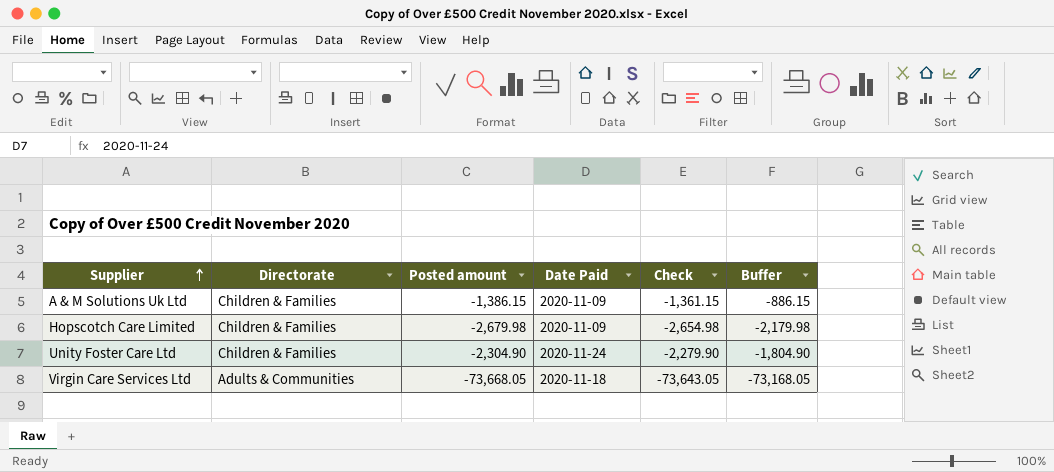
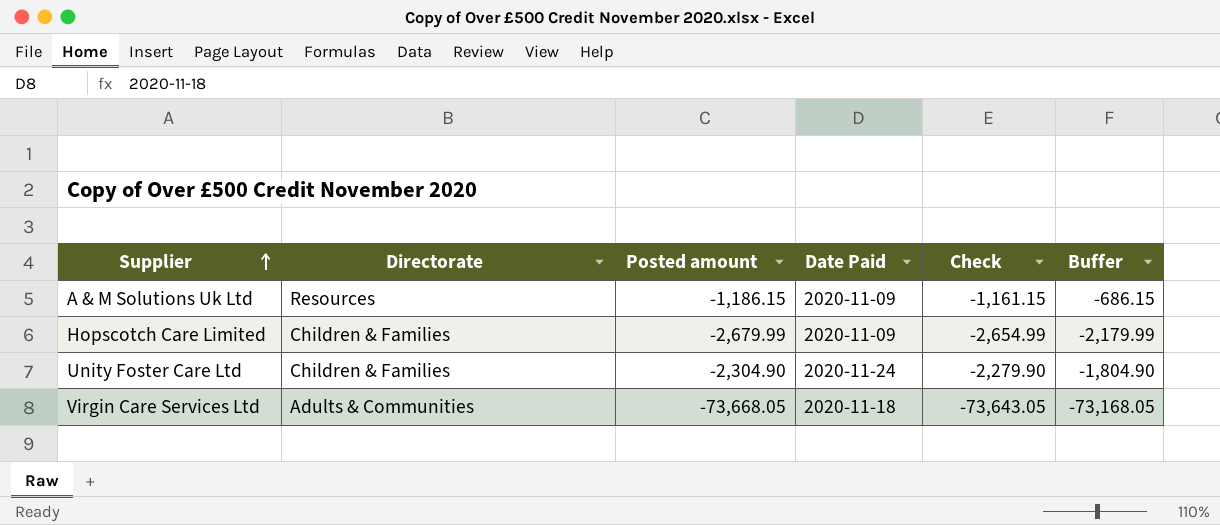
A & M Solutions Uk Ltd | Directorate: Children & Families -> Resources
A & M Solutions Uk Ltd | Posted amount: -1,386.15 -> -1,186.15
A & M Solutions Uk Ltd | Check: -1,361.15 -> -1,161.15
A & M Solutions Uk Ltd | Buffer: -886.15 -> -686.15
Hopscotch Care Limited | Posted amount: -2,679.98 -> -2,679.99
Hopscotch Care Limited | Check: -2,654.98 -> -2,654.99
Hopscotch Care Limited | Buffer: -2,179.98 -> -2,179.99

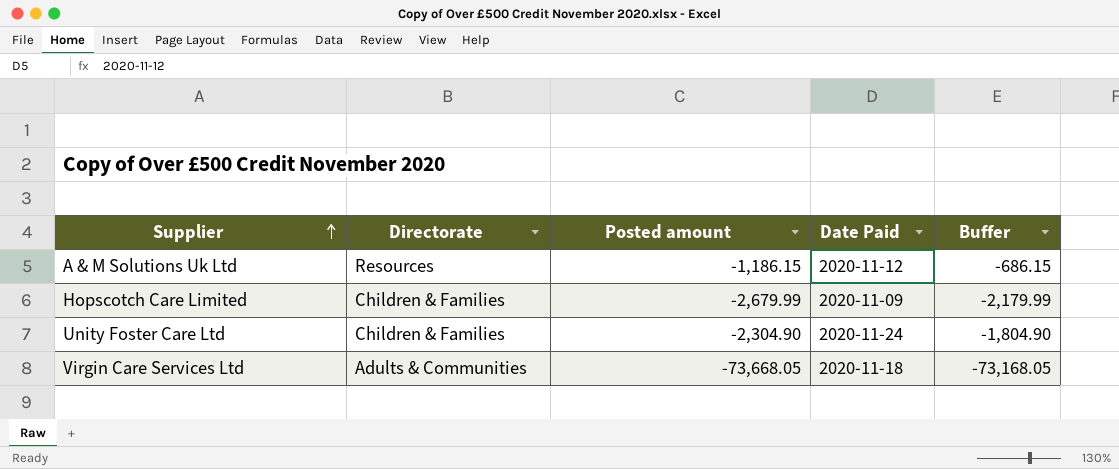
column Check | formula: [Posted amount] + 25 -> none
A & M Solutions Uk Ltd | Date Paid: 2020-11-09 -> 2020-11-12

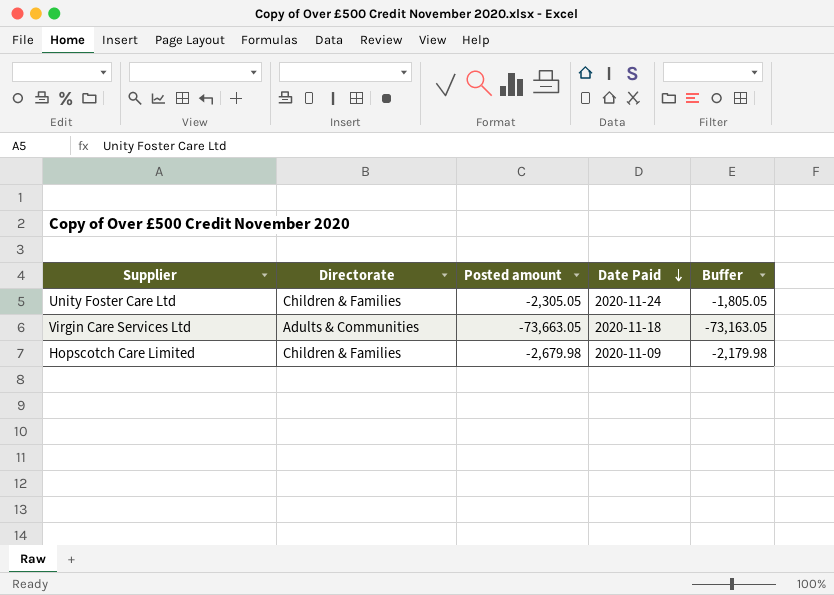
row order: Supplier ascending -> Date Paid descending
row A & M Solutions Uk Ltd: Resources | -1,186.15 | 2020-11-12 | -686.15 -> none
Unity Foster Care Ltd | Posted amount: -2,304.90 -> -2,305.05
Unity Foster Care Ltd | Buffer: -1,804.90 -> -1,805.05
Virgin Care Services Ltd | Posted amount: -73,668.05 -> -73,663.05
Virgin Care Services Ltd | Buffer: -73,168.05 -> -73,163.05
Hopscotch Care Limited | Posted amount: -2,679.99 -> -2,679.98
Hopscotch Care Limited | Buffer: -2,179.99 -> -2,179.98

